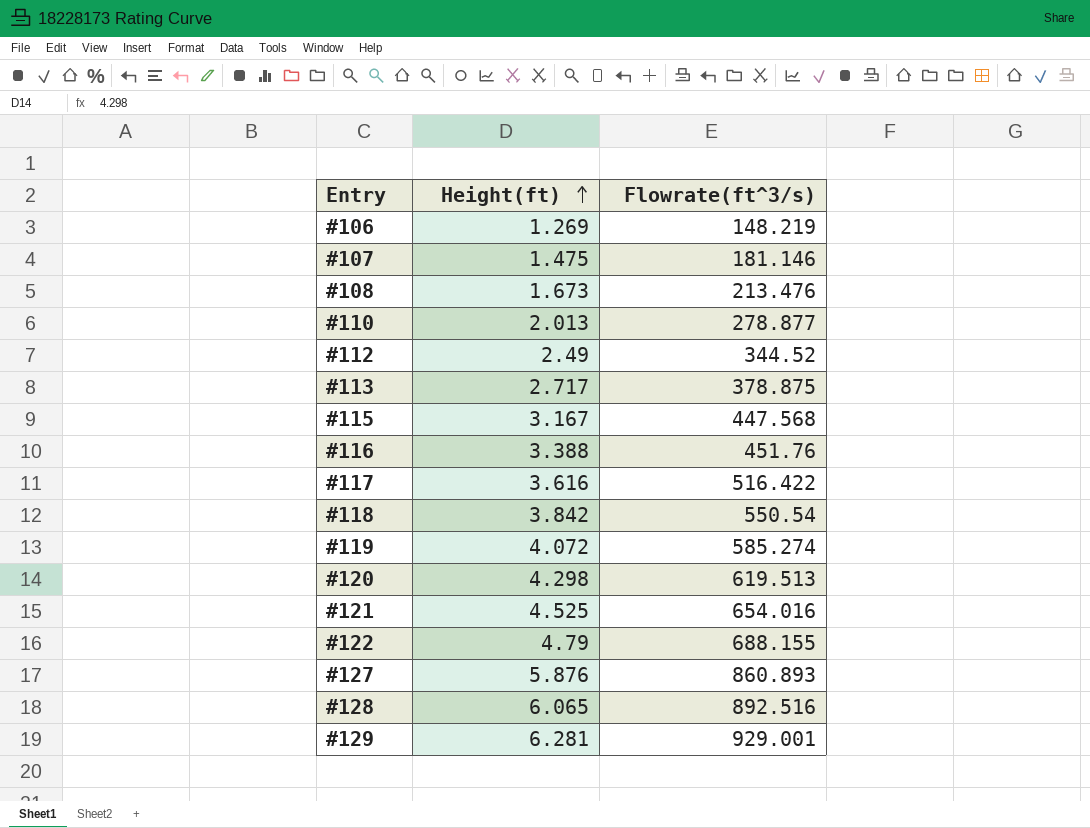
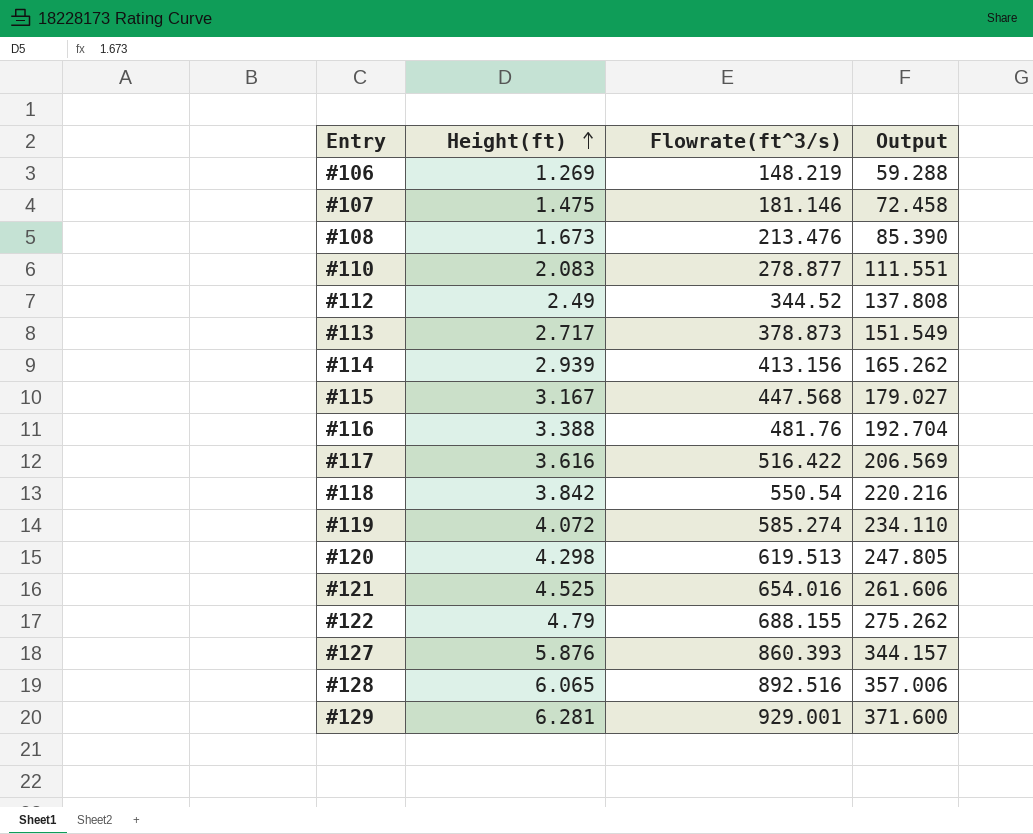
column Output | formula: none -> [Flowrate(ft^3/s)] * 0.4
#110 | Height(ft): 2.013 -> 2.083
#113 | Flowrate(ft^3/s): 378.875 -> 378.873
row #114: none -> 2.939 | 413.156 | 165.262
#116 | Flowrate(ft^3/s): 451.76 -> 481.76
#127 | Flowrate(ft^3/s): 860.893 -> 860.393

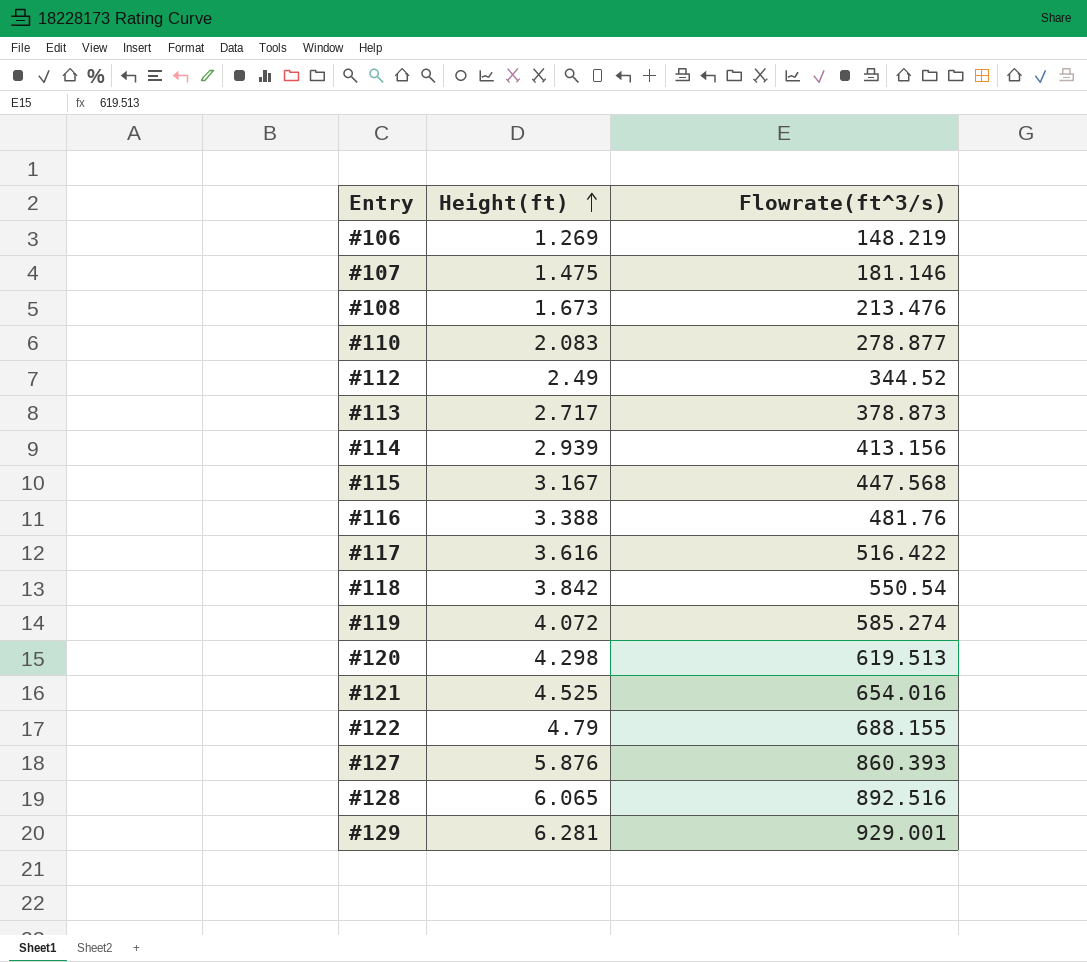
column Output | formula: [Flowrate(ft^3/s)] * 0.4 -> none

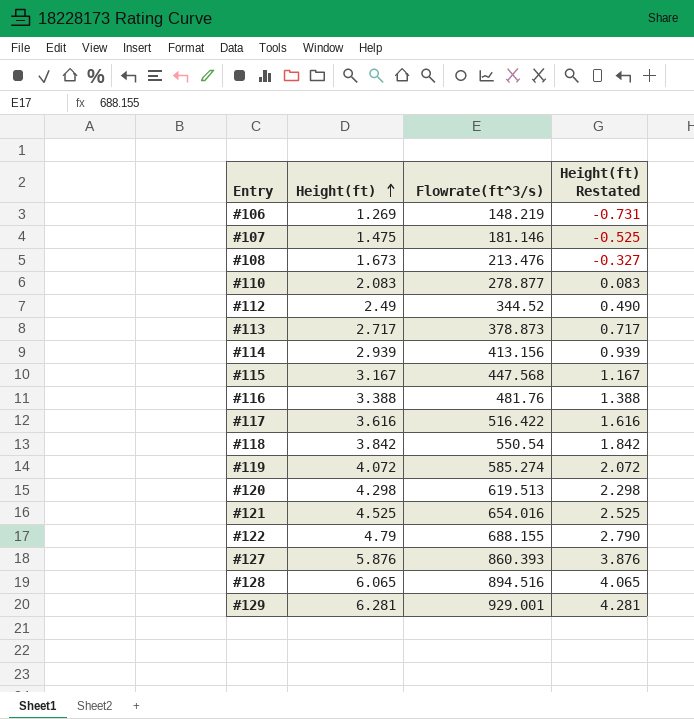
column Height(ft) Restated | formula: none -> [Height(ft)] - 2
#128 | Flowrate(ft^3/s): 892.516 -> 894.516

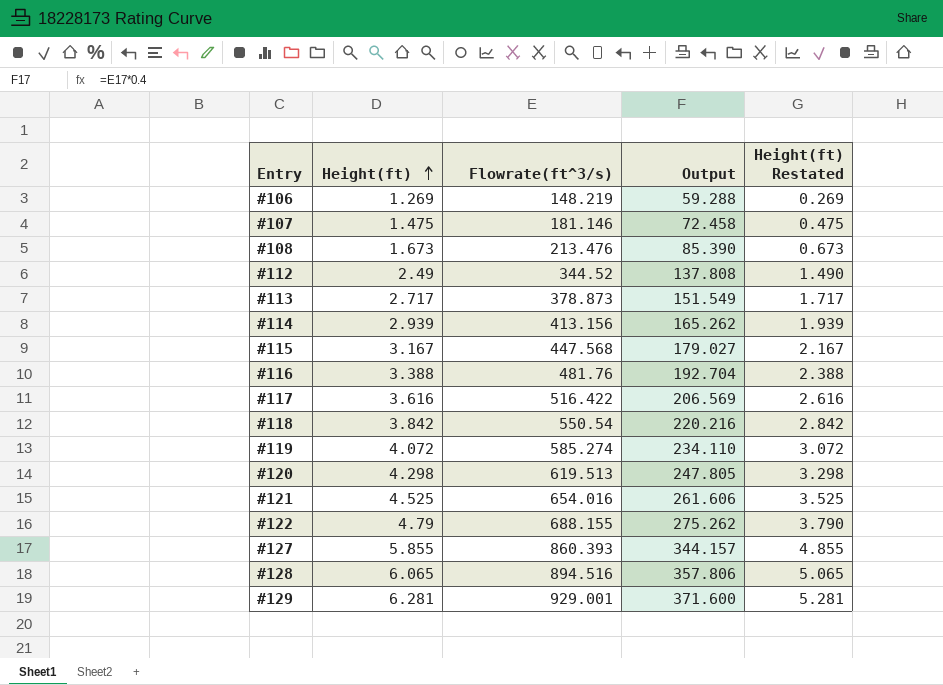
column Output | formula: none -> [Flowrate(ft^3/s)] * 0.4
column Height(ft) Restated | formula: [Height(ft)] - 2 -> [Height(ft)] - 1
row #110: 2.083 | 278.877 | 0.083 -> none
#127 | Height(ft): 5.876 -> 5.855

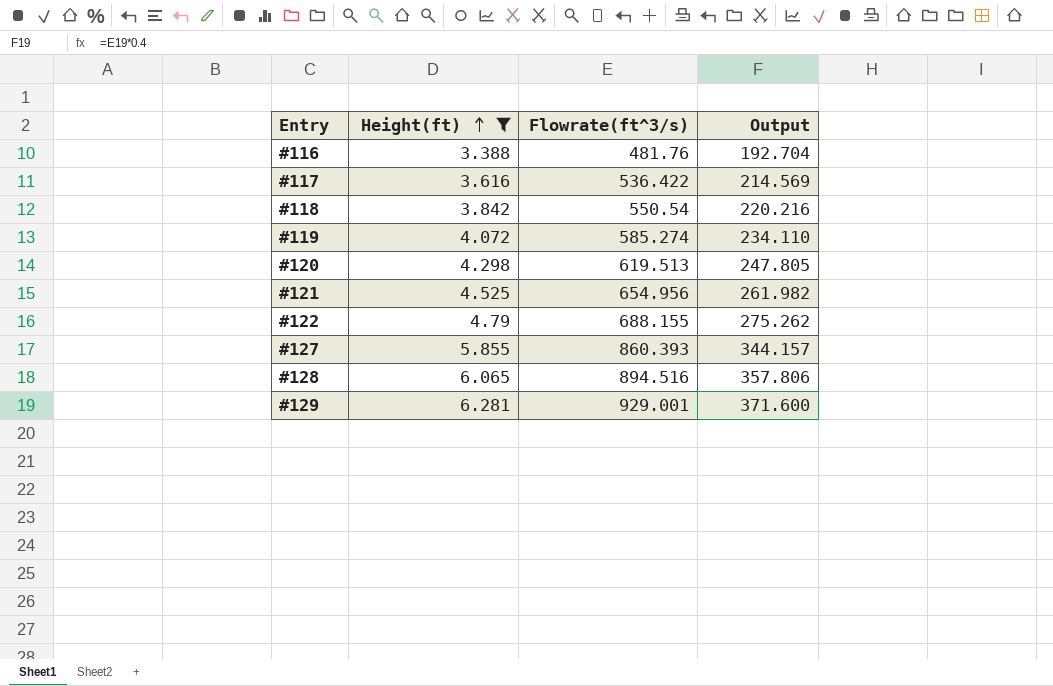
filter: none -> Height(ft) >= 3.388
column Height(ft) Restated | formula: [Height(ft)] - 1 -> none
#117 | Flowrate(ft^3/s): 516.422 -> 536.422
#117 | Output: 206.569 -> 214.569
#121 | Flowrate(ft^3/s): 654.016 -> 654.956
#121 | Output: 261.606 -> 261.982

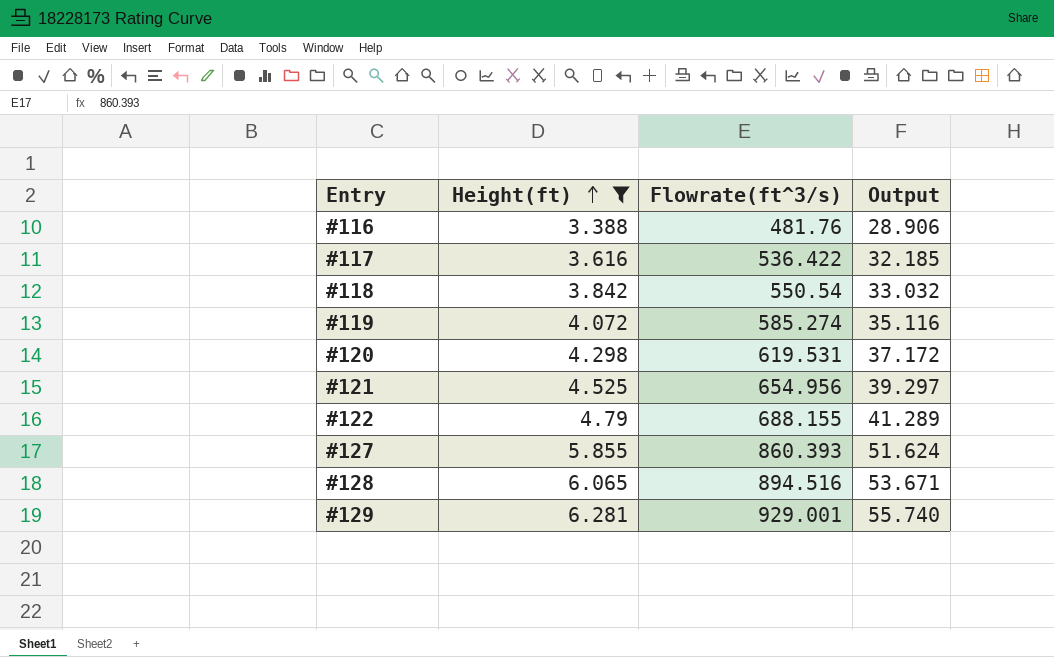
column Output | formula: [Flowrate(ft^3/s)] * 0.4 -> [Flowrate(ft^3/s)] * 0.06
#120 | Flowrate(ft^3/s): 619.513 -> 619.531

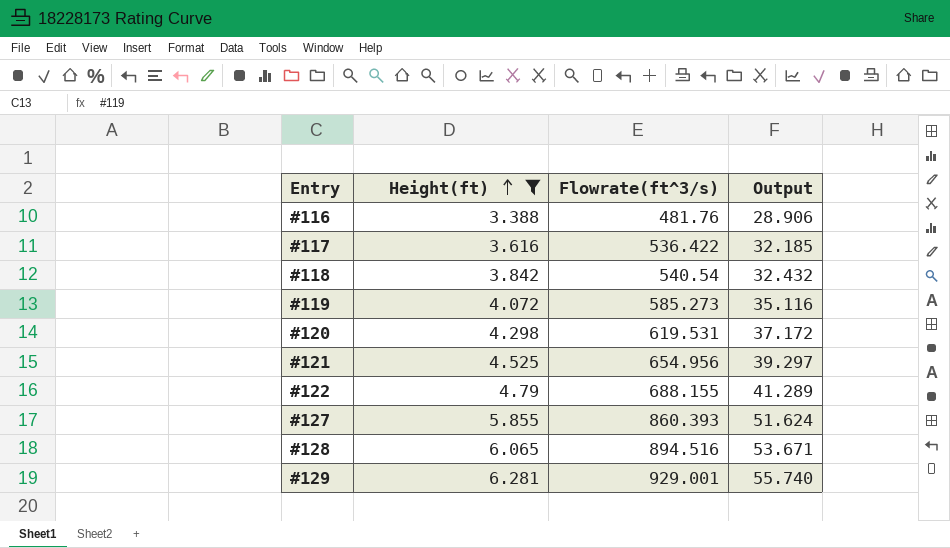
#118 | Flowrate(ft^3/s): 550.54 -> 540.54
#118 | Output: 33.032 -> 32.432
#119 | Flowrate(ft^3/s): 585.274 -> 585.273

